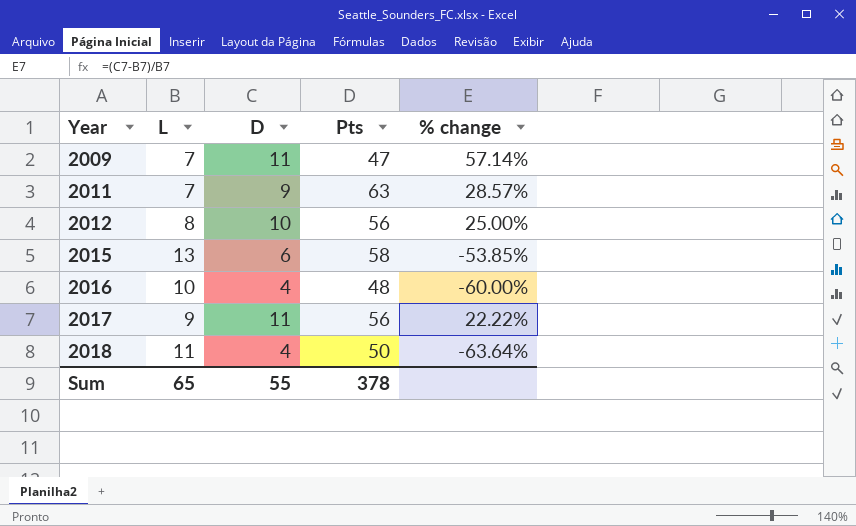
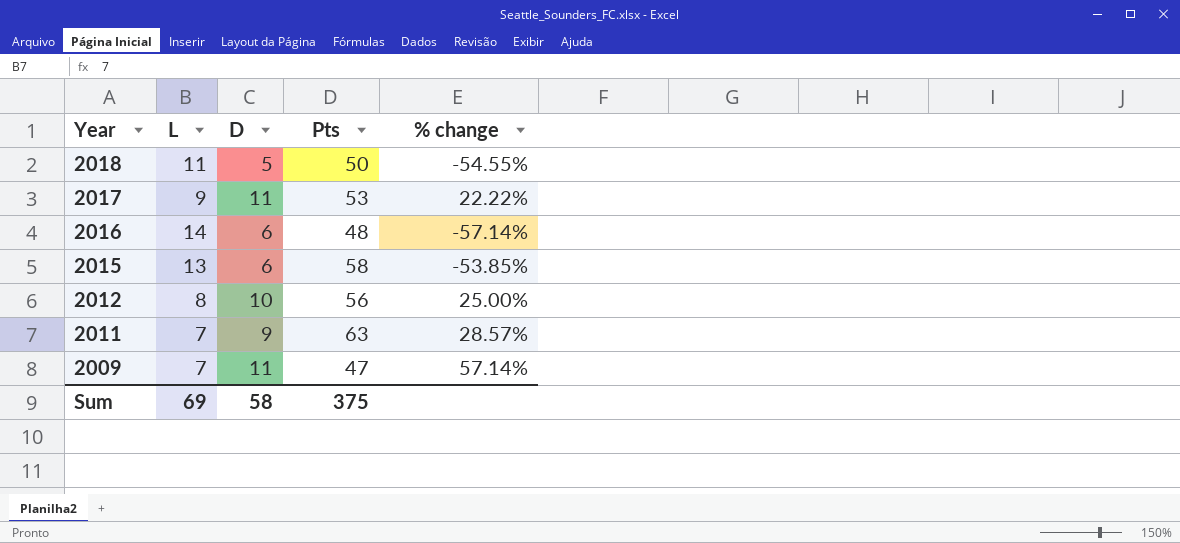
row order: Year ascending -> Year descending
2018 | D: 4 -> 5
2018 | % change: -63.64% -> -54.55%
2017 | Pts: 56 -> 53
2016 | L: 10 -> 14
2016 | D: 4 -> 6
2016 | % change: -60.00% -> -57.14%
Sum | L: 65 -> 69
Sum | D: 55 -> 58
Sum | Pts: 378 -> 375

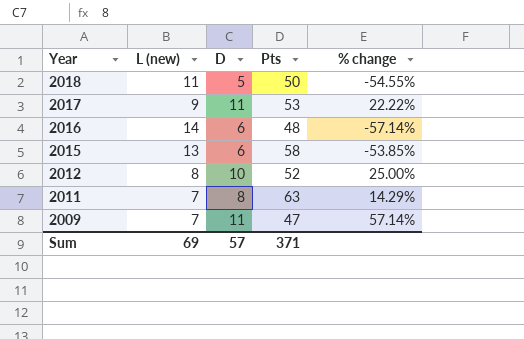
column name: L -> L (new)
2012 | Pts: 56 -> 52
2011 | D: 9 -> 8
2011 | % change: 28.57% -> 14.29%
Sum | D: 58 -> 57
Sum | Pts: 375 -> 371

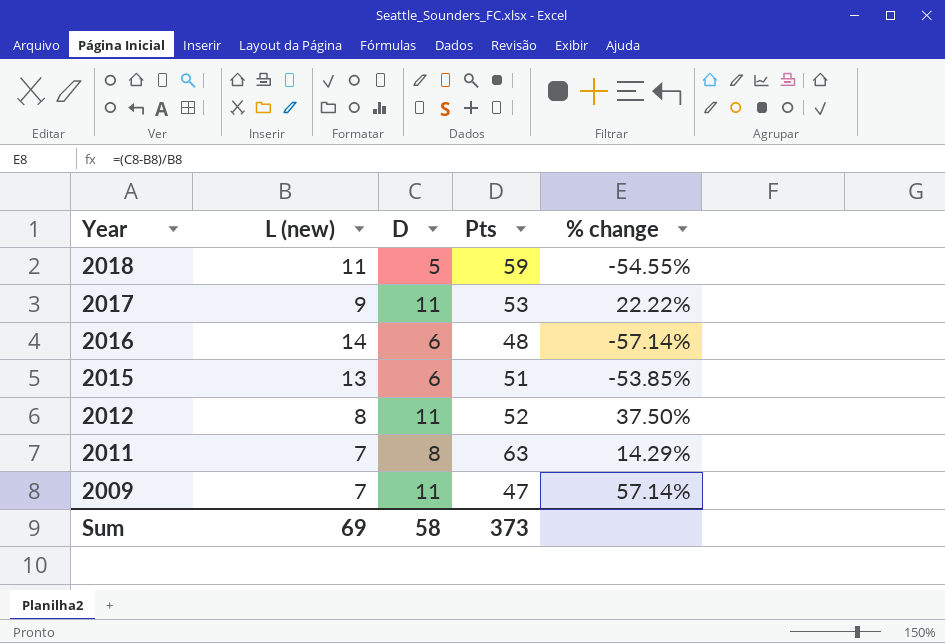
2018 | Pts: 50 -> 59
2015 | Pts: 58 -> 51
2012 | D: 10 -> 11
2012 | % change: 25.00% -> 37.50%
Sum | D: 57 -> 58
Sum | Pts: 371 -> 373

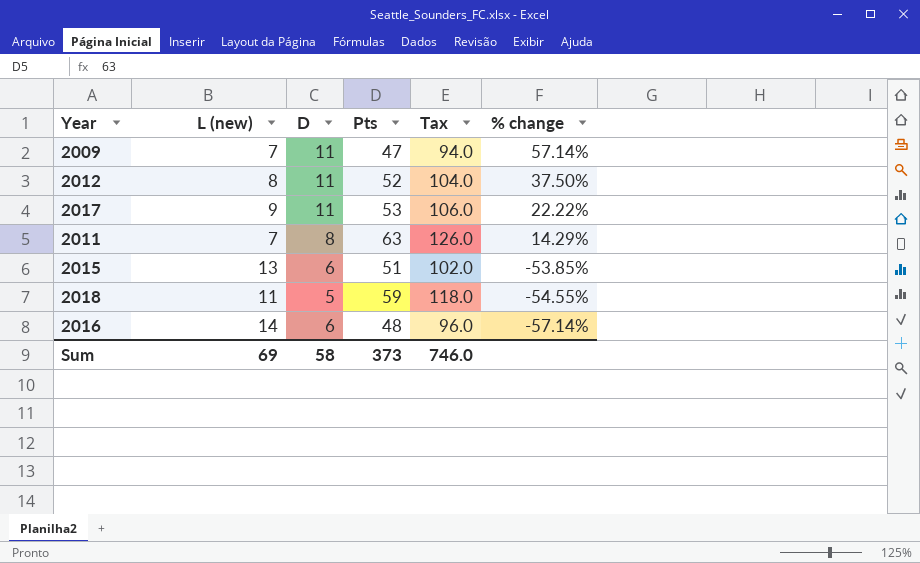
row order: Year descending -> % change descending
column Tax | formula: none -> [Pts] * 2

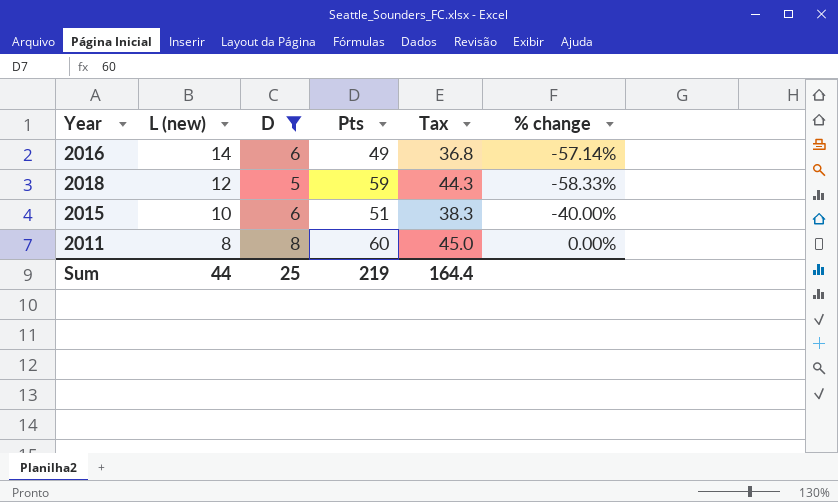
filter: none -> D != 11
row order: % change descending -> L (new) descending
column Tax | formula: [Pts] * 2 -> [Pts] * 0.75
2016 | Pts: 48 -> 49
2018 | L (new): 11 -> 12
2018 | % change: -54.55% -> -58.33%
2015 | L (new): 13 -> 10
2015 | % change: -53.85% -> -40.00%
2011 | L (new): 7 -> 8
2011 | Pts: 63 -> 60
2011 | % change: 14.29% -> 0.00%
Sum | L (new): 69 -> 44
Sum | D: 58 -> 25
Sum | Pts: 373 -> 219
Sum | Tax: 746.0 -> 164.4

